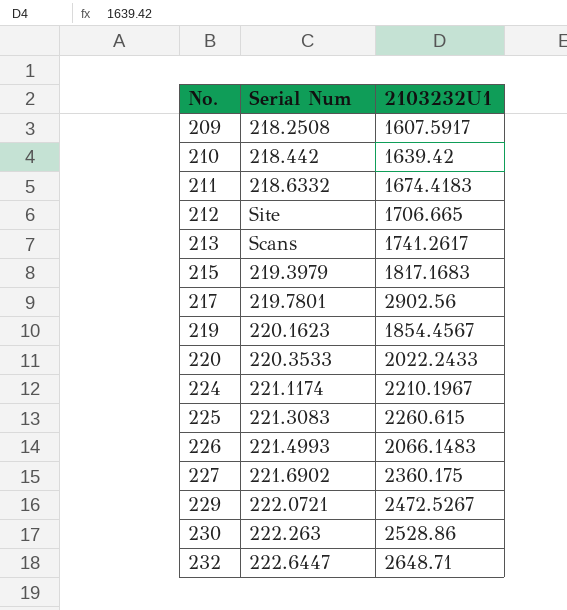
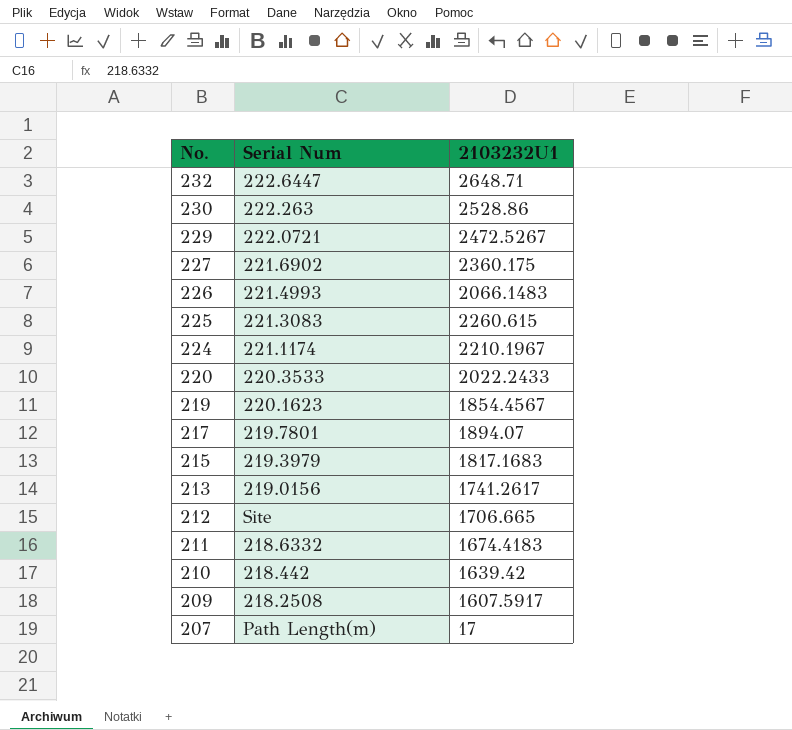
row order: No. ascending -> No. descending
217 | 2103232U1: 2902.56 -> 1894.07
213 | Serial Num: Scans -> 219.0156
row 207: none -> Path Length(m) | 17

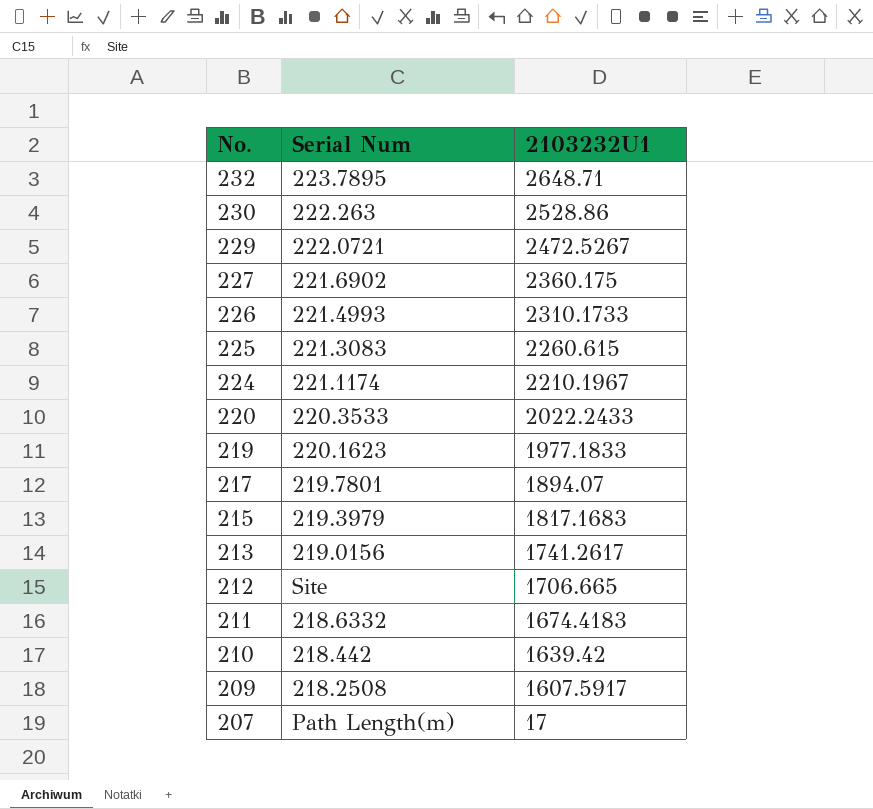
232 | Serial Num: 222.6447 -> 223.7895
226 | 2103232U1: 2066.1483 -> 2310.1733
219 | 2103232U1: 1854.4567 -> 1977.1833

